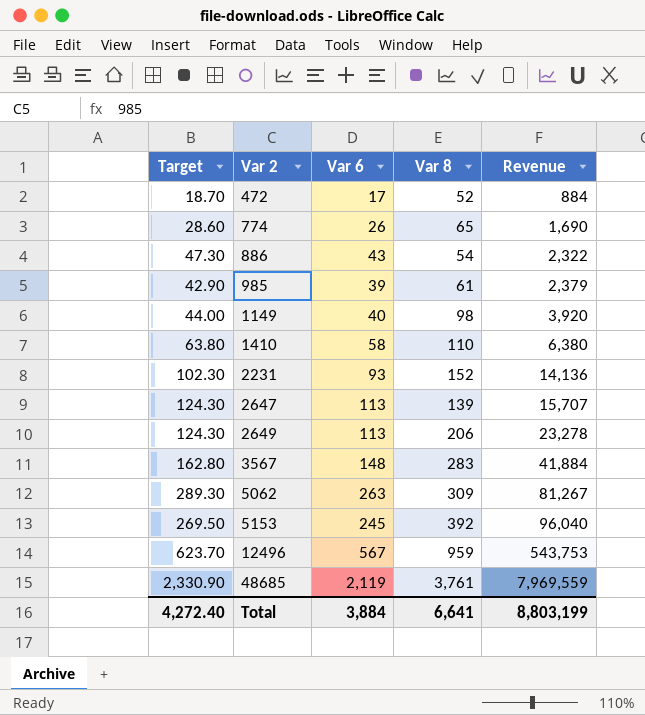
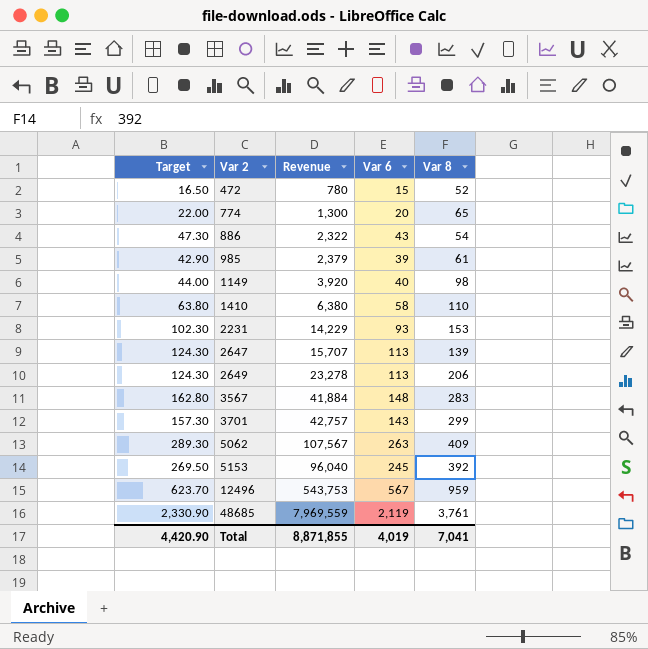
column Revenue | position: 5 -> 3
472 | Target: 18.70 -> 16.50
472 | Revenue: 884 -> 780
472 | Var 6: 17 -> 15
774 | Target: 28.60 -> 22.00
774 | Revenue: 1,690 -> 1,300
774 | Var 6: 26 -> 20
2231 | Revenue: 14,136 -> 14,229
2231 | Var 8: 152 -> 153
row 3701: none -> 157.30 | 42,757 | 143 | 299
5062 | Revenue: 81,267 -> 107,567
5062 | Var 8: 309 -> 409
Total | Target: 4,272.40 -> 4,420.90
Total | Revenue: 8,803,199 -> 8,871,855
Total | Var 6: 3,884 -> 4,019
Total | Var 8: 6,641 -> 7,041

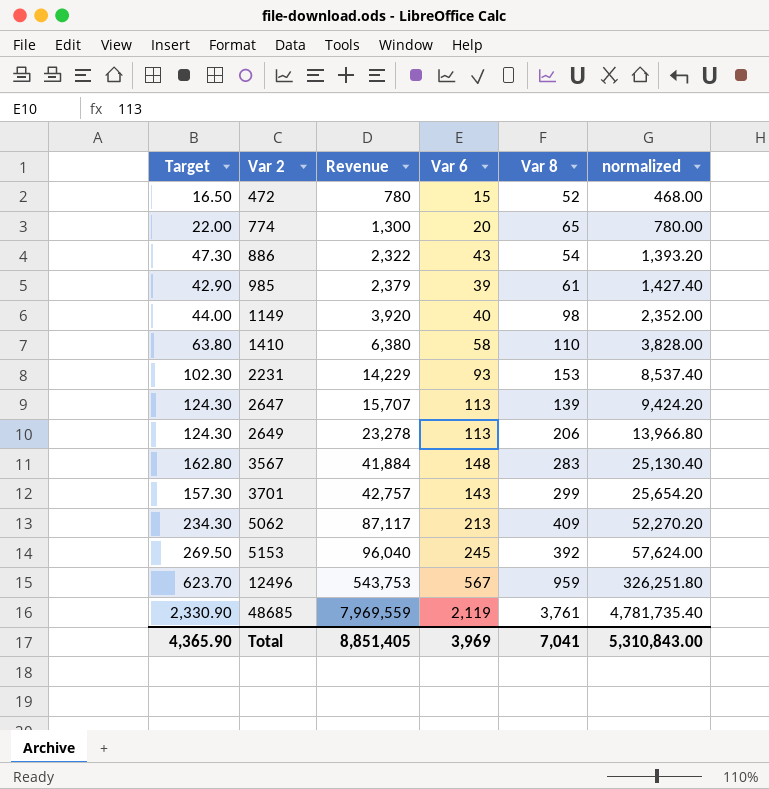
column normalized | formula: none -> [Revenue] * 0.6
5062 | Target: 289.30 -> 234.30
5062 | Revenue: 107,567 -> 87,117
5062 | Var 6: 263 -> 213
Total | Target: 4,420.90 -> 4,365.90
Total | Revenue: 8,871,855 -> 8,851,405
Total | Var 6: 4,019 -> 3,969

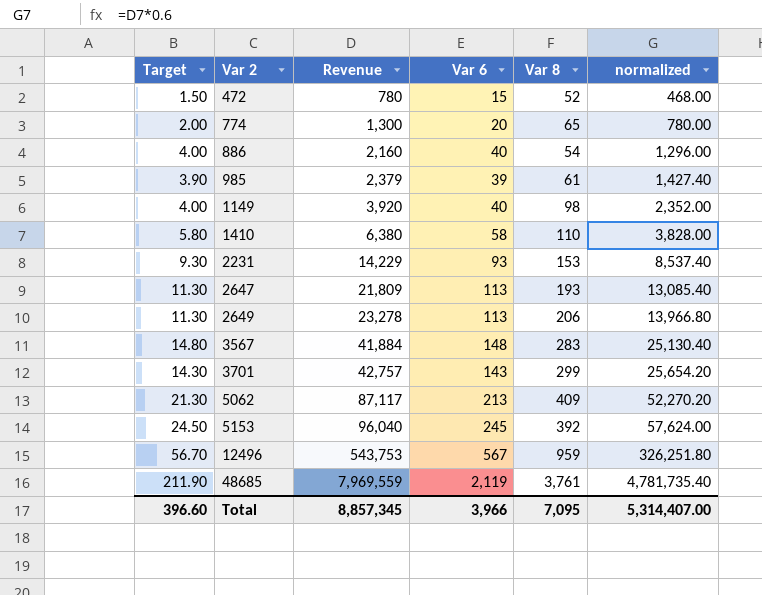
column Target | formula: [Var 6] * 1.1 -> [Var 6] * 0.1
886 | Revenue: 2,322 -> 2,160
886 | Var 6: 43 -> 40
886 | normalized: 1,393.20 -> 1,296.00
2647 | Revenue: 15,707 -> 21,809
2647 | Var 8: 139 -> 193
2647 | normalized: 9,424.20 -> 13,085.40
Total | Target: 4,365.90 -> 396.60
Total | Revenue: 8,851,405 -> 8,857,345
Total | Var 6: 3,969 -> 3,966
Total | Var 8: 7,041 -> 7,095
Total | normalized: 5,310,843.00 -> 5,314,407.00

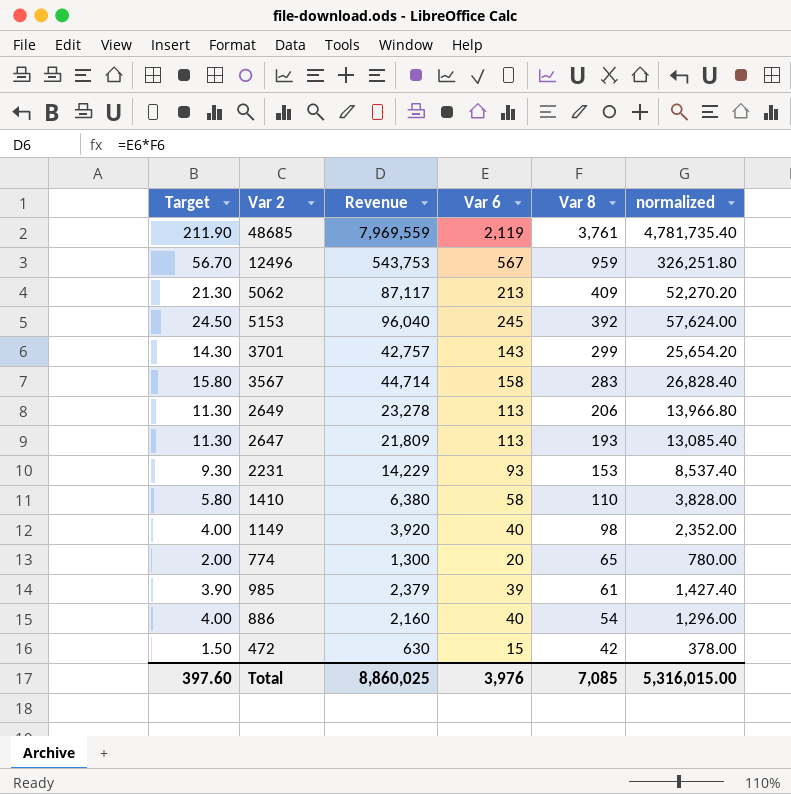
row order: Var 2 ascending -> Var 8 descending
3567 | Target: 14.80 -> 15.80
3567 | Revenue: 41,884 -> 44,714
3567 | Var 6: 148 -> 158
3567 | normalized: 25,130.40 -> 26,828.40
472 | Revenue: 780 -> 630
472 | Var 8: 52 -> 42
472 | normalized: 468.00 -> 378.00
Total | Target: 396.60 -> 397.60
Total | Revenue: 8,857,345 -> 8,860,025
Total | Var 6: 3,966 -> 3,976
Total | Var 8: 7,095 -> 7,085
Total | normalized: 5,314,407.00 -> 5,316,015.00

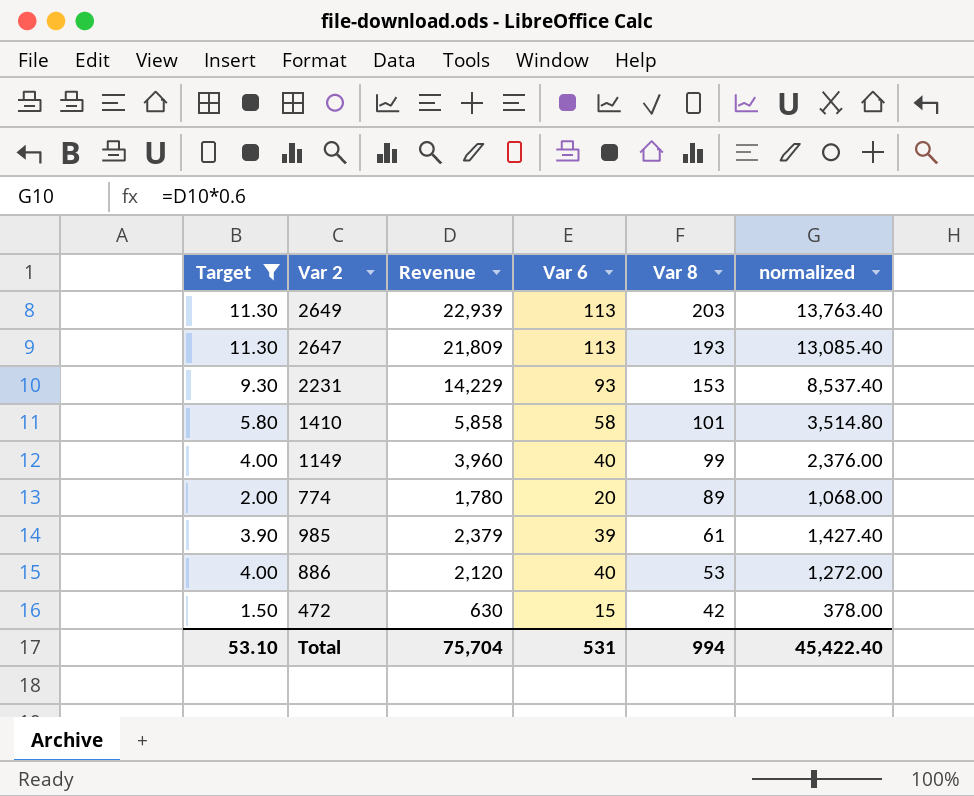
filter: none -> Target <= 11.30
2649 | Revenue: 23,278 -> 22,939
2649 | Var 8: 206 -> 203
2649 | normalized: 13,966.80 -> 13,763.40
1410 | Revenue: 6,380 -> 5,858
1410 | Var 8: 110 -> 101
1410 | normalized: 3,828.00 -> 3,514.80
1149 | Revenue: 3,920 -> 3,960
1149 | Var 8: 98 -> 99
1149 | normalized: 2,352.00 -> 2,376.00
774 | Revenue: 1,300 -> 1,780
774 | Var 8: 65 -> 89
774 | normalized: 780.00 -> 1,068.00
886 | Revenue: 2,160 -> 2,120
886 | Var 8: 54 -> 53
886 | normalized: 1,296.00 -> 1,272.00
Total | Target: 397.60 -> 53.10
Total | Revenue: 8,860,025 -> 75,704
Total | Var 6: 3,976 -> 531
Total | Var 8: 7,085 -> 994
Total | normalized: 5,316,015.00 -> 45,422.40

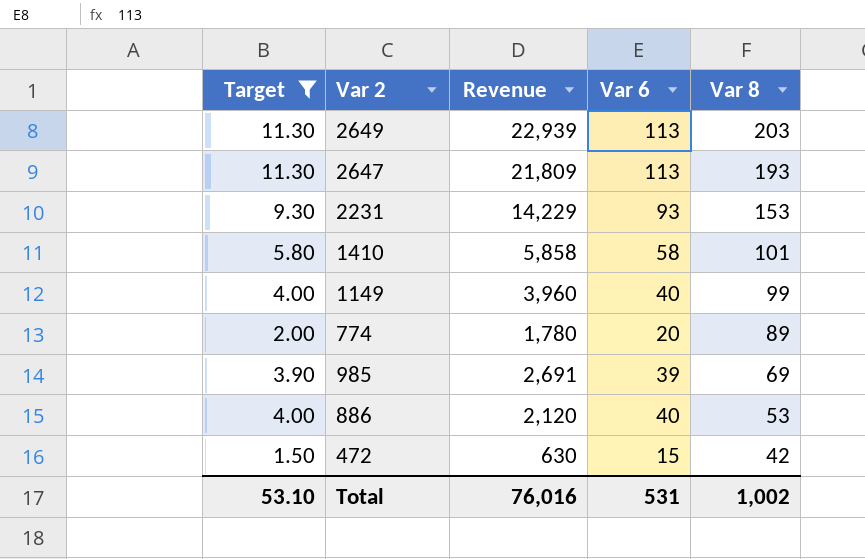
column normalized | formula: [Revenue] * 0.6 -> none
985 | Revenue: 2,379 -> 2,691
985 | Var 8: 61 -> 69
Total | Revenue: 75,704 -> 76,016
Total | Var 8: 994 -> 1,002

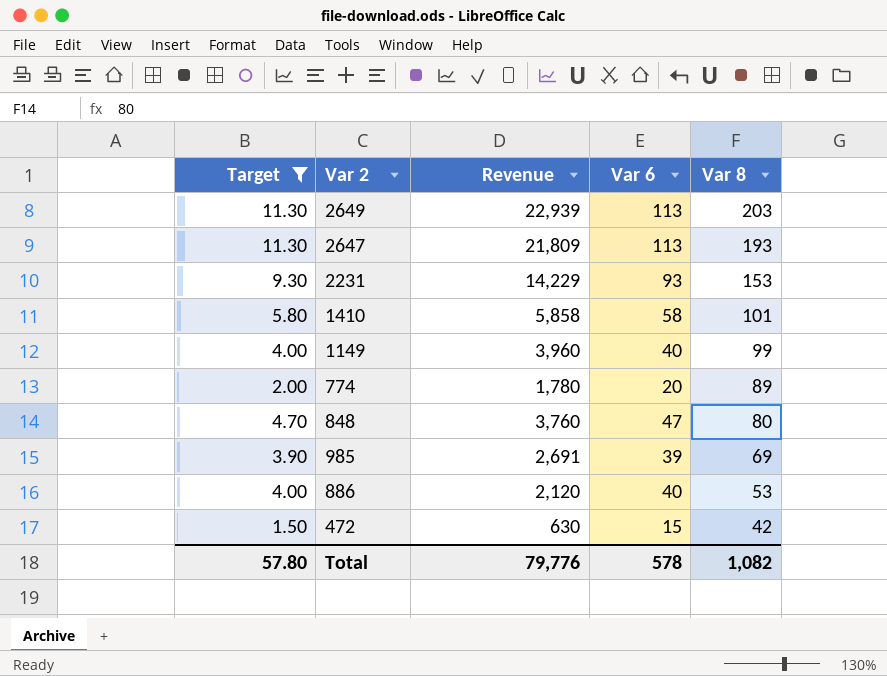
row 848: none -> 4.70 | 3,760 | 47 | 80
Total | Target: 53.10 -> 57.80
Total | Revenue: 76,016 -> 79,776
Total | Var 6: 531 -> 578
Total | Var 8: 1,002 -> 1,082

